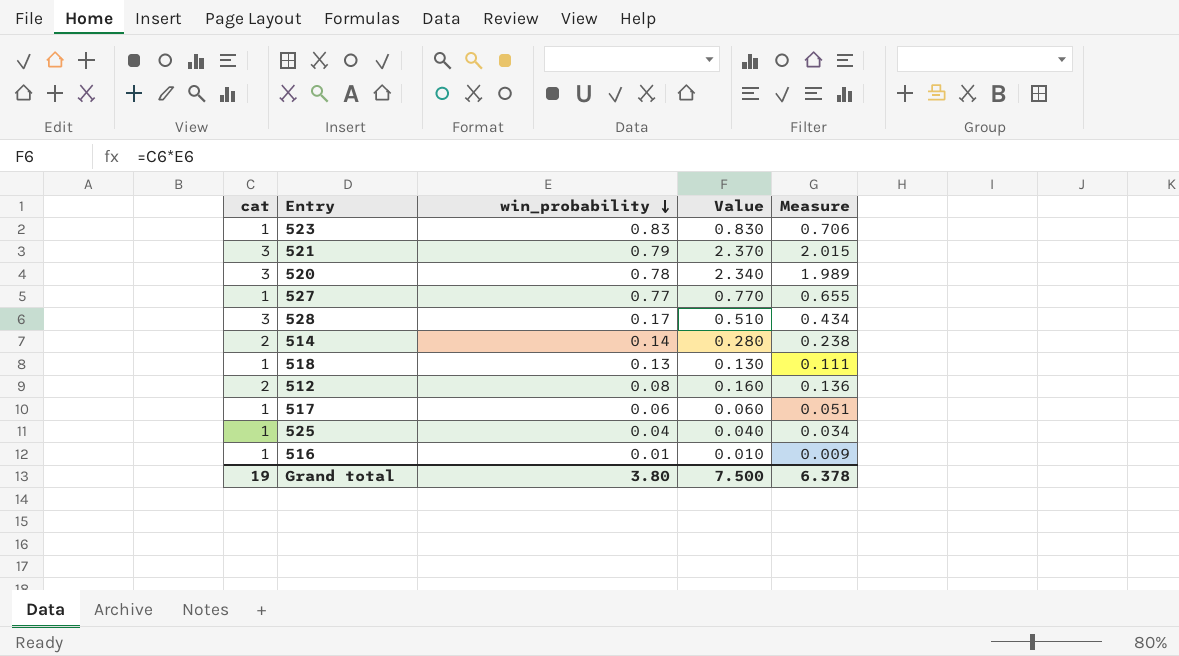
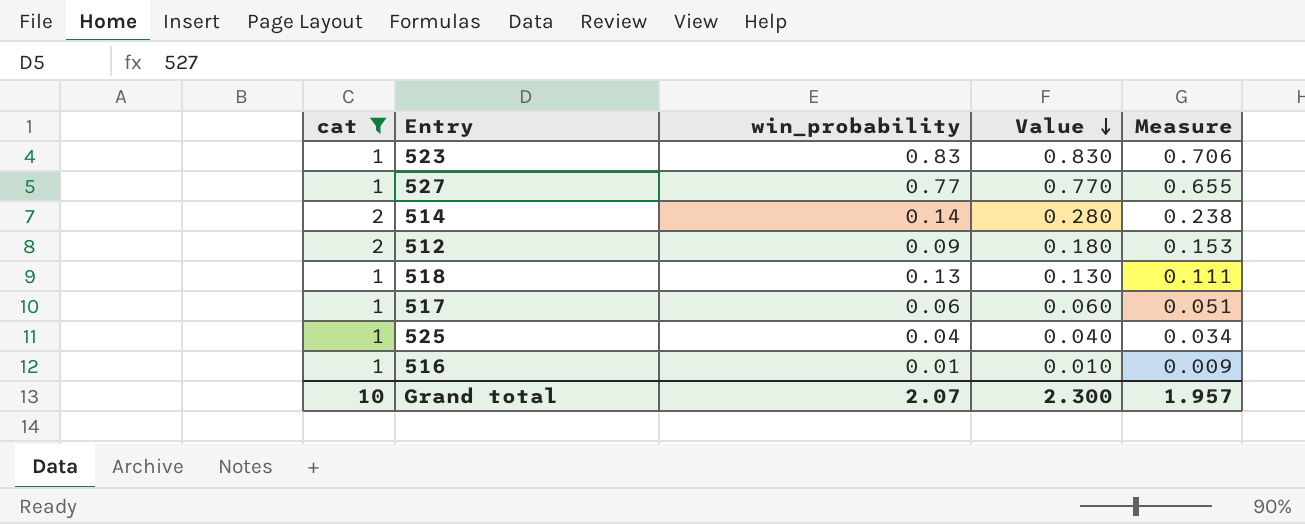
filter: none -> cat != 3
row order: win_probability descending -> Value descending
512 | win_probability: 0.08 -> 0.09
512 | Value: 0.160 -> 0.180
512 | Measure: 0.136 -> 0.153
Grand total | cat: 19 -> 10
Grand total | win_probability: 3.80 -> 2.07
Grand total | Value: 7.500 -> 2.300
Grand total | Measure: 6.378 -> 1.957

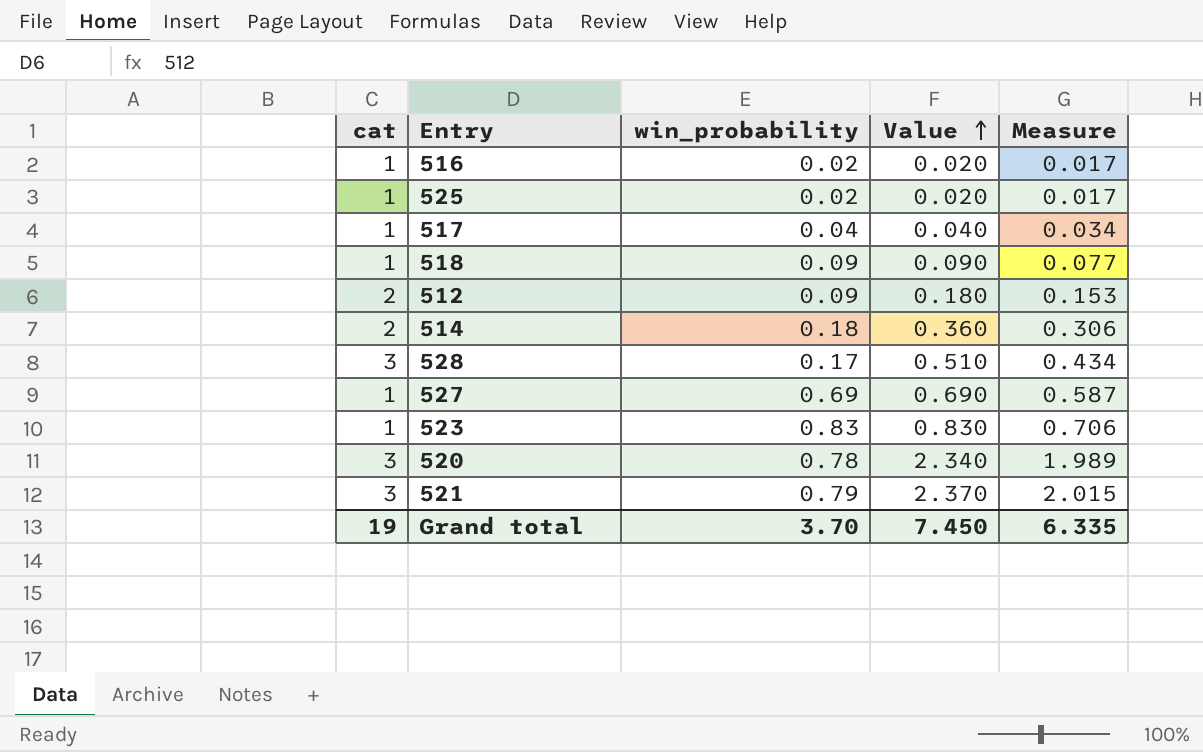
filter: cat != 3 -> none
row order: Value descending -> Value ascending
516 | win_probability: 0.01 -> 0.02
516 | Value: 0.010 -> 0.020
516 | Measure: 0.009 -> 0.017
525 | win_probability: 0.04 -> 0.02
525 | Value: 0.040 -> 0.020
525 | Measure: 0.034 -> 0.017
517 | win_probability: 0.06 -> 0.04
517 | Value: 0.060 -> 0.040
517 | Measure: 0.051 -> 0.034
518 | win_probability: 0.13 -> 0.09
518 | Value: 0.130 -> 0.090
518 | Measure: 0.111 -> 0.077
514 | win_probability: 0.14 -> 0.18
514 | Value: 0.280 -> 0.360
514 | Measure: 0.238 -> 0.306
527 | win_probability: 0.77 -> 0.69
527 | Value: 0.770 -> 0.690
527 | Measure: 0.655 -> 0.587
Grand total | cat: 10 -> 19
Grand total | win_probability: 2.07 -> 3.70
Grand total | Value: 2.300 -> 7.450
Grand total | Measure: 1.957 -> 6.335

